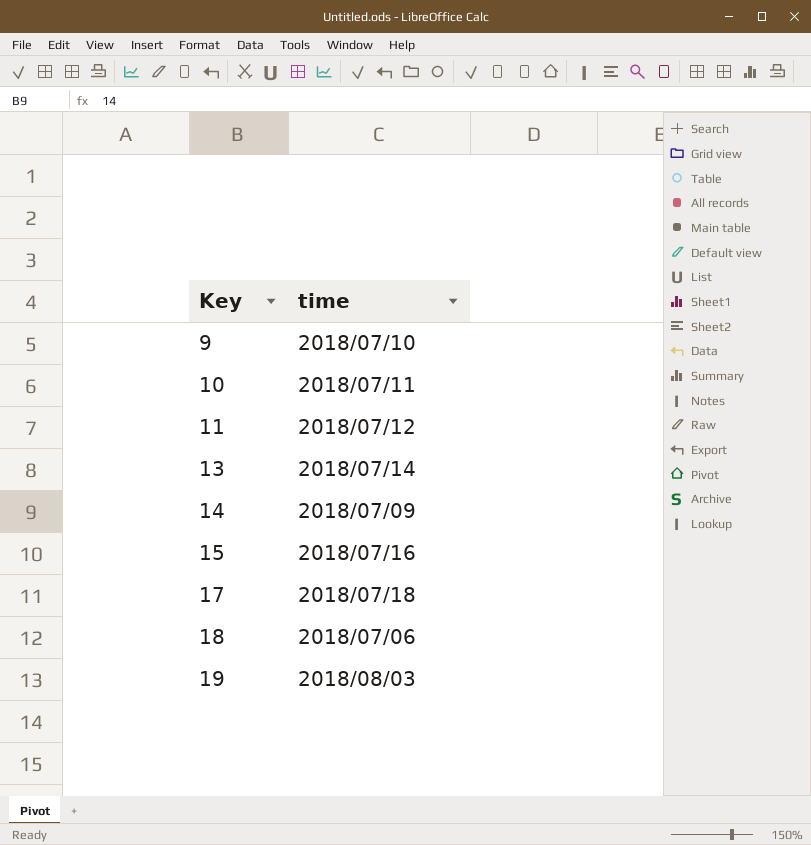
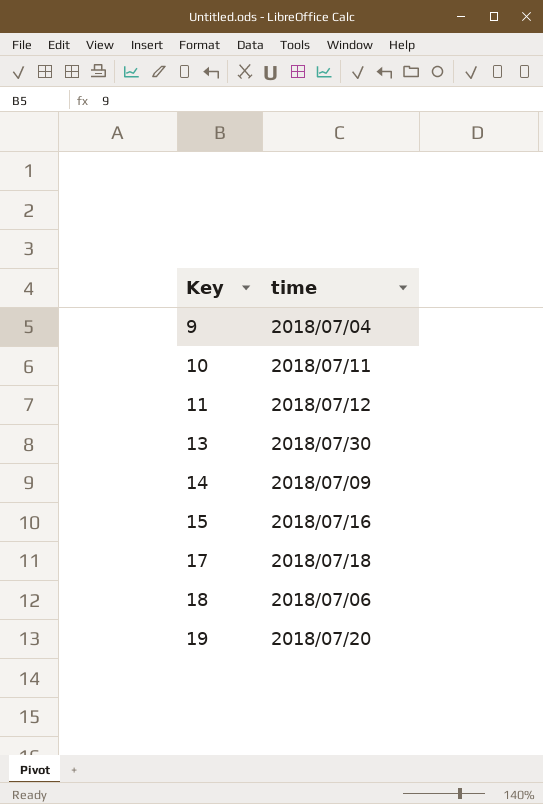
9 | time: 2018/07/10 -> 2018/07/04
13 | time: 2018/07/14 -> 2018/07/30
19 | time: 2018/08/03 -> 2018/07/20

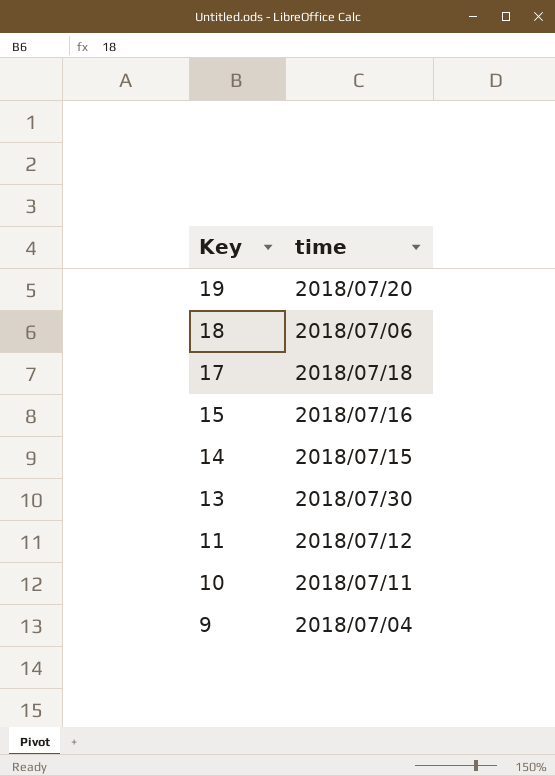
row order: Key ascending -> Key descending
14 | time: 2018/07/09 -> 2018/07/15

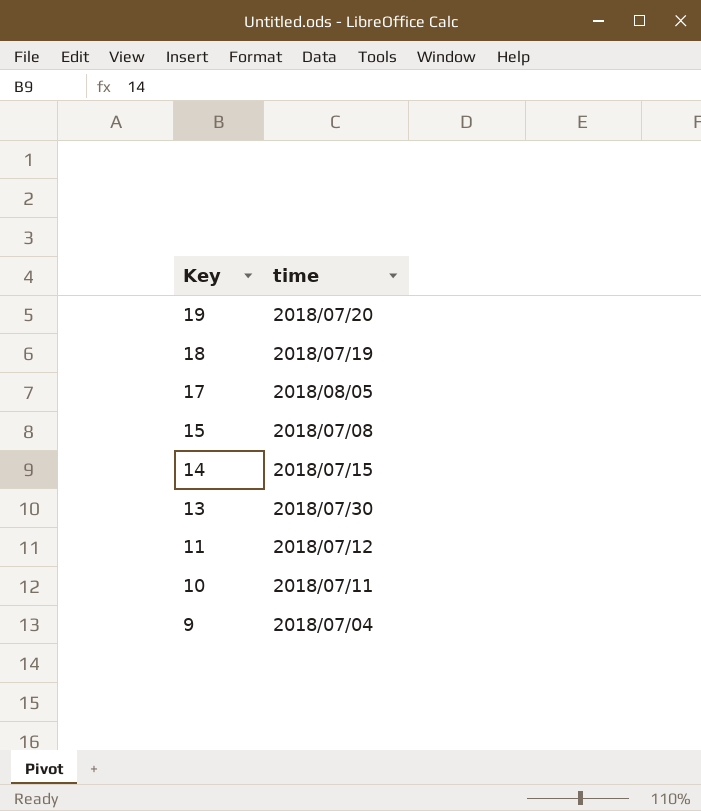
18 | time: 2018/07/06 -> 2018/07/19
17 | time: 2018/07/18 -> 2018/08/05
15 | time: 2018/07/16 -> 2018/07/08

